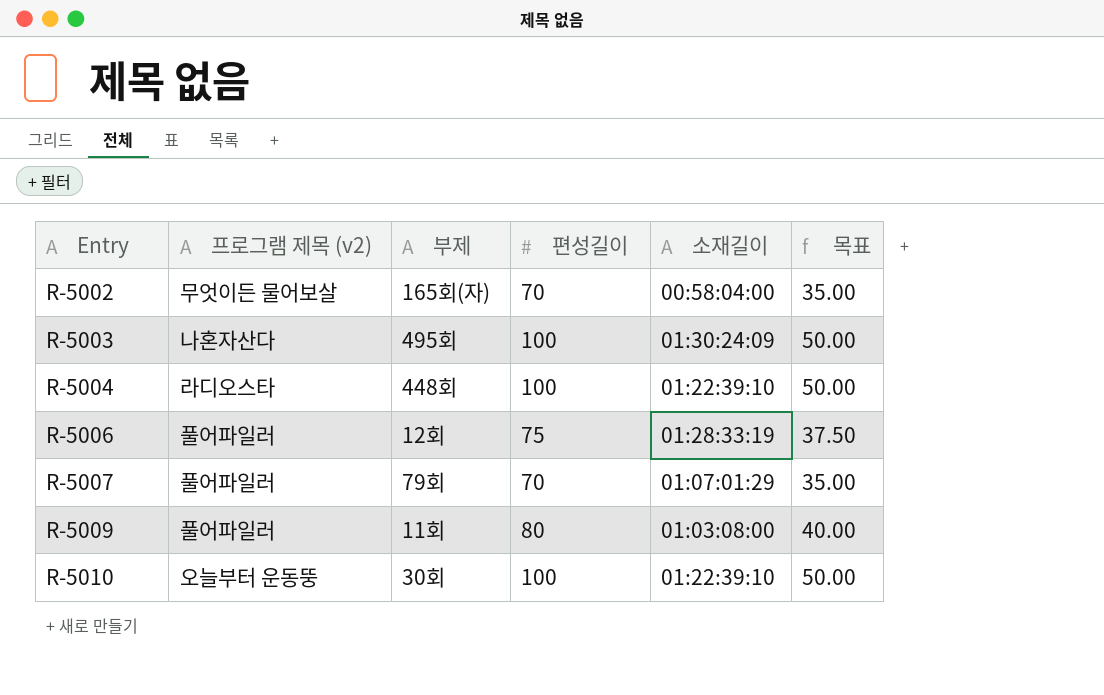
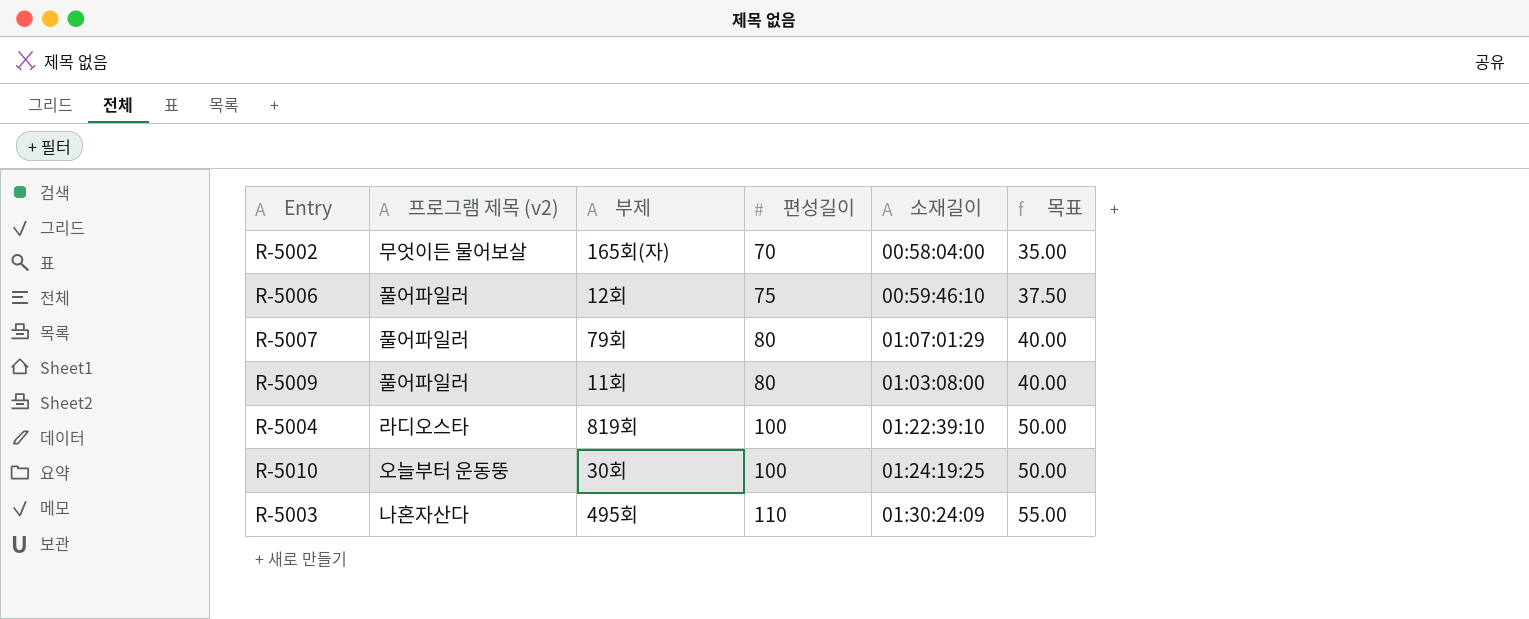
row order: Entry ascending -> 편성길이 ascending
R-5006 | 소재길이: 01:28:33:19 -> 00:59:46:10
R-5007 | 편성길이: 70 -> 80
R-5007 | 목표: 35.00 -> 40.00
R-5004 | 부제: 448회 -> 819회
R-5010 | 소재길이: 01:22:39:10 -> 01:24:19:25
R-5003 | 편성길이: 100 -> 110
R-5003 | 목표: 50.00 -> 55.00

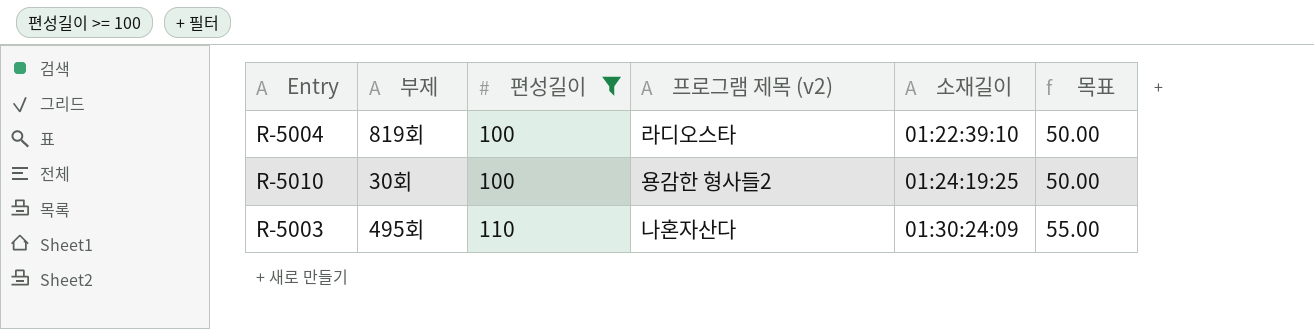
filter: none -> 편성길이 >= 100
column 프로그램 제목 (v2) | position: 2 -> 4
R-5010 | 프로그램 제목 (v2): 오늘부터 운동뚱 -> 용감한 형사들2

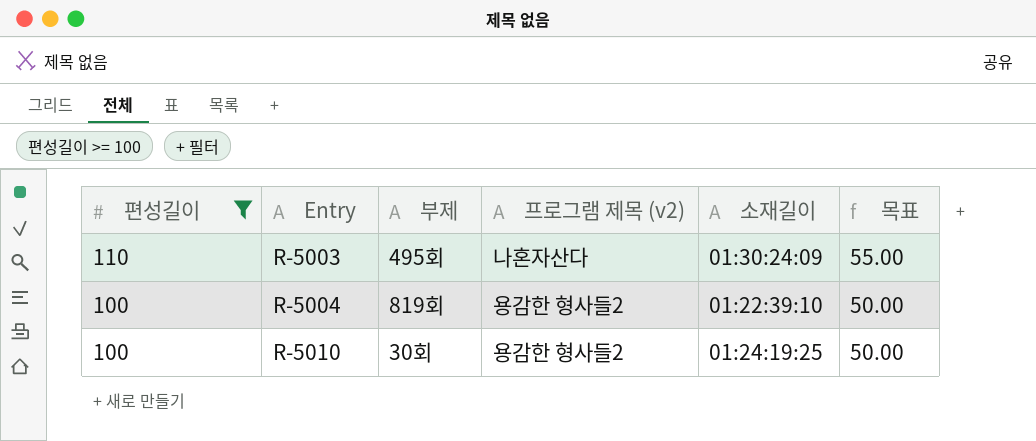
row order: 편성길이 ascending -> 편성길이 descending
column 편성길이 | position: 3 -> 1
R-5004 | 프로그램 제목 (v2): 라디오스타 -> 용감한 형사들2

